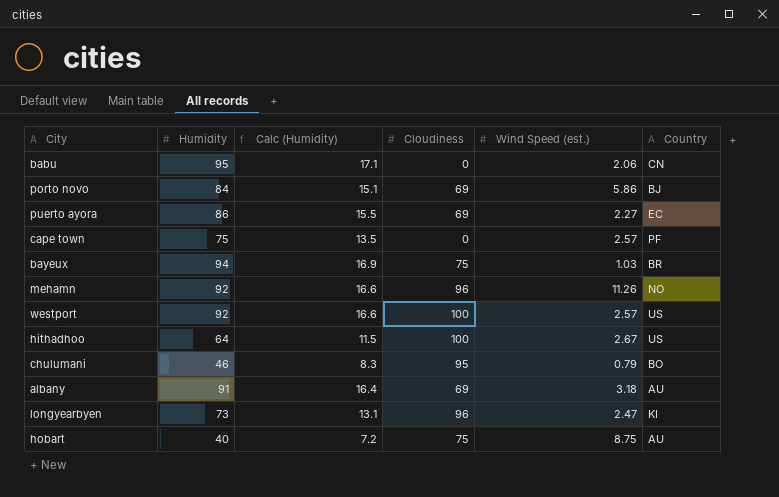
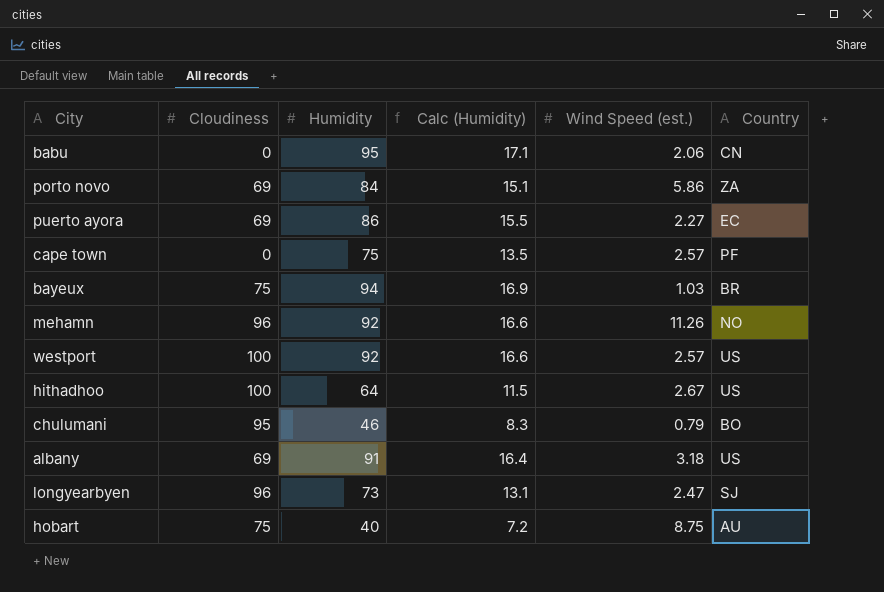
column Cloudiness | position: 4 -> 2
porto novo | Country: BJ -> ZA
albany | Country: AU -> US
longyearbyen | Country: KI -> SJ

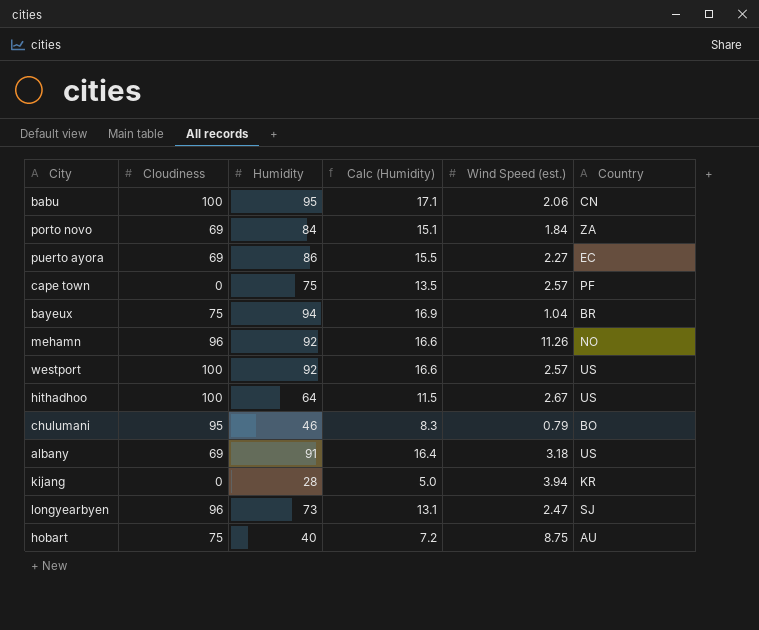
babu | Cloudiness: 0 -> 100
porto novo | Wind Speed (est.): 5.86 -> 1.84
bayeux | Wind Speed (est.): 1.03 -> 1.04
row kijang: none -> 0 | 28 | 5.0 | 3.94 | KR

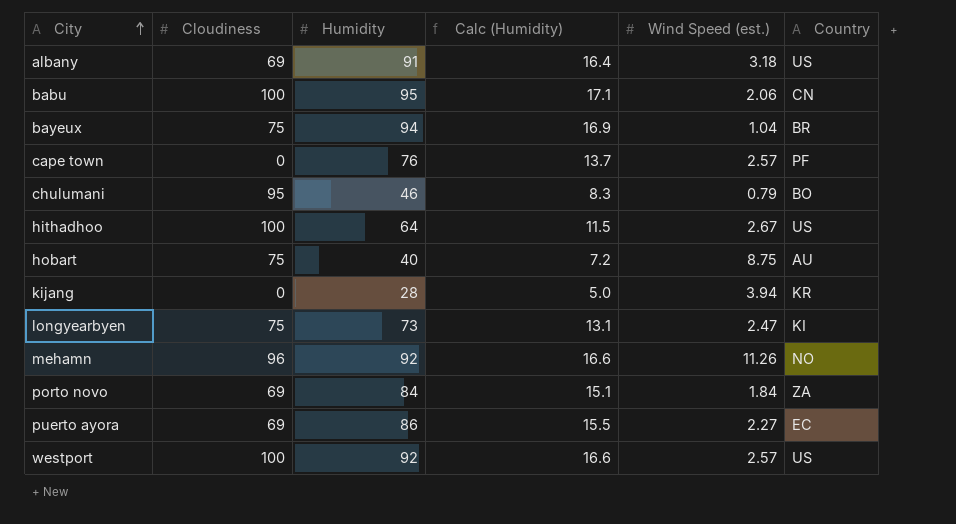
row order: none -> City ascending
cape town | Humidity: 75 -> 76
cape town | Calc (Humidity): 13.5 -> 13.7
longyearbyen | Cloudiness: 96 -> 75
longyearbyen | Country: SJ -> KI

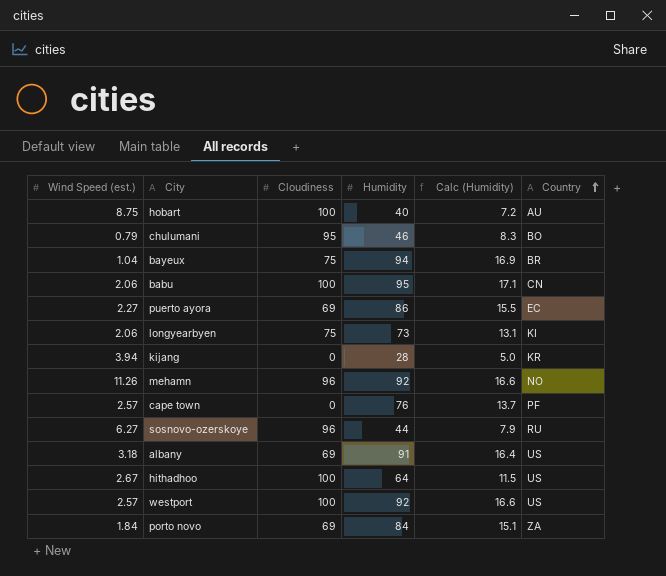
row order: City ascending -> Country ascending
column Wind Speed (est.) | position: 5 -> 1
hobart | Cloudiness: 75 -> 100
longyearbyen | Wind Speed (est.): 2.47 -> 2.06
row sosnovo-ozerskoye: none -> 6.27 | 96 | 44 | 7.9 | RU

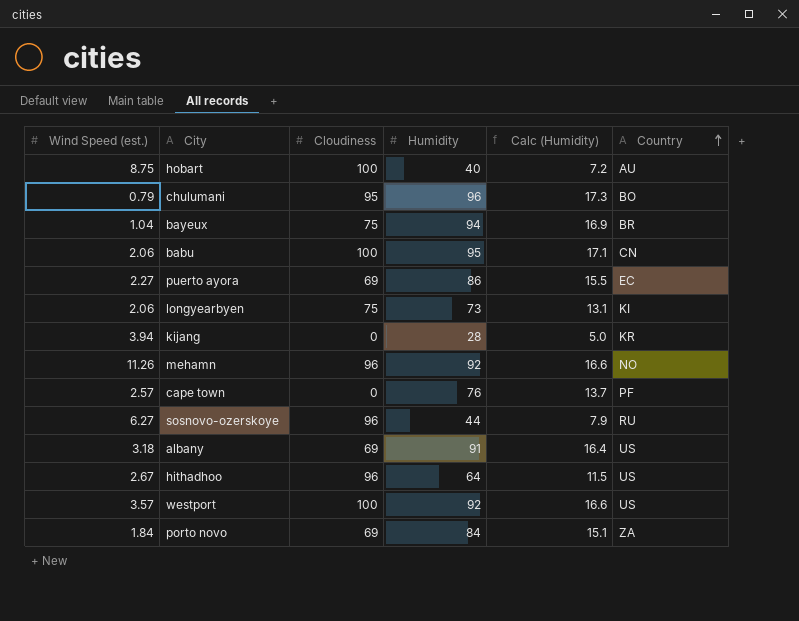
chulumani | Humidity: 46 -> 96
chulumani | Calc (Humidity): 8.3 -> 17.3
hithadhoo | Cloudiness: 100 -> 96
westport | Wind Speed (est.): 2.57 -> 3.57

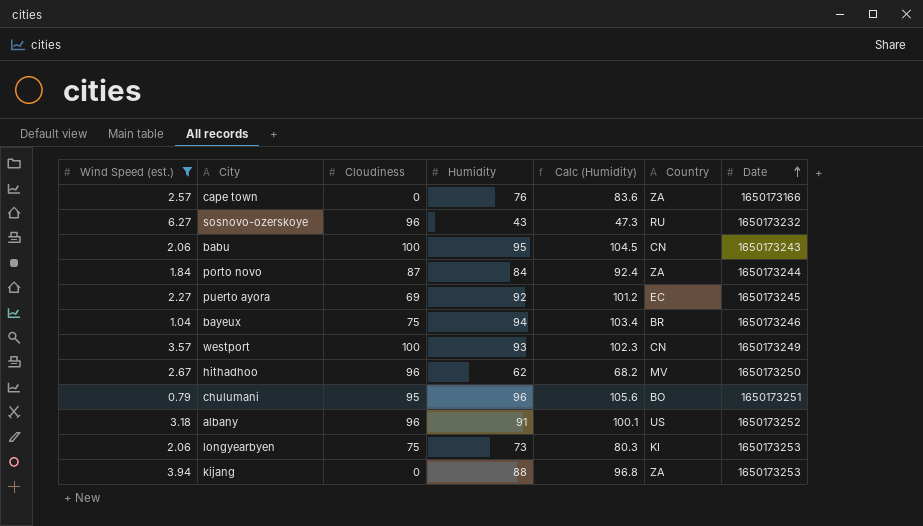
filter: none -> Wind Speed (est.) <= 6.27
row order: Country ascending -> Date ascending
column Calc (Humidity) | formula: [Humidity] * 0.18 -> [Humidity] * 1.1
column Date | position: none -> 7
cape town | Country: PF -> ZA
sosnovo-ozerskoye | Humidity: 44 -> 43
porto novo | Cloudiness: 69 -> 87
puerto ayora | Humidity: 86 -> 92
westport | Humidity: 92 -> 93
westport | Country: US -> CN
hithadhoo | Humidity: 64 -> 62
hithadhoo | Country: US -> MV
albany | Cloudiness: 69 -> 96
kijang | Humidity: 28 -> 88
kijang | Country: KR -> ZA

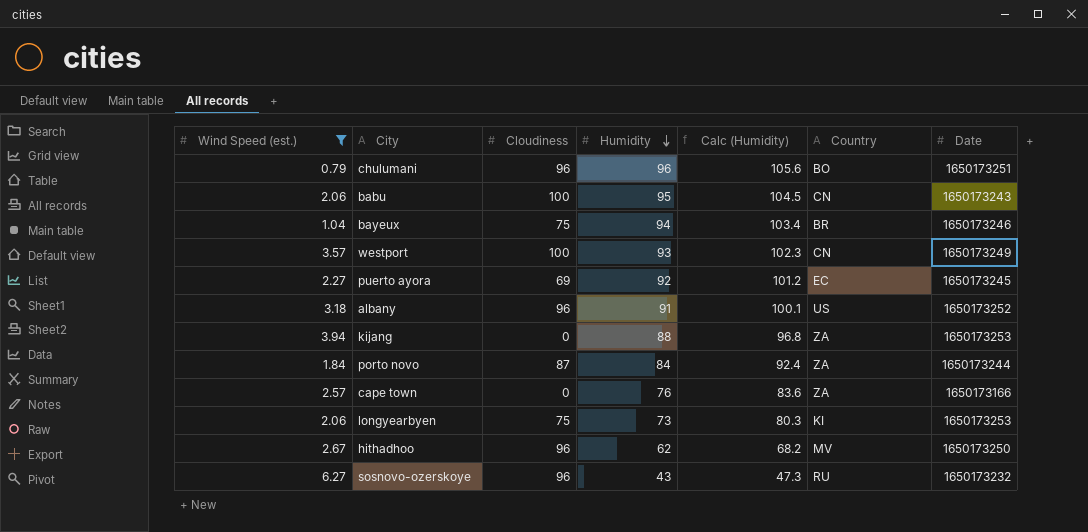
row order: Date ascending -> Humidity descending
chulumani | Cloudiness: 95 -> 96

